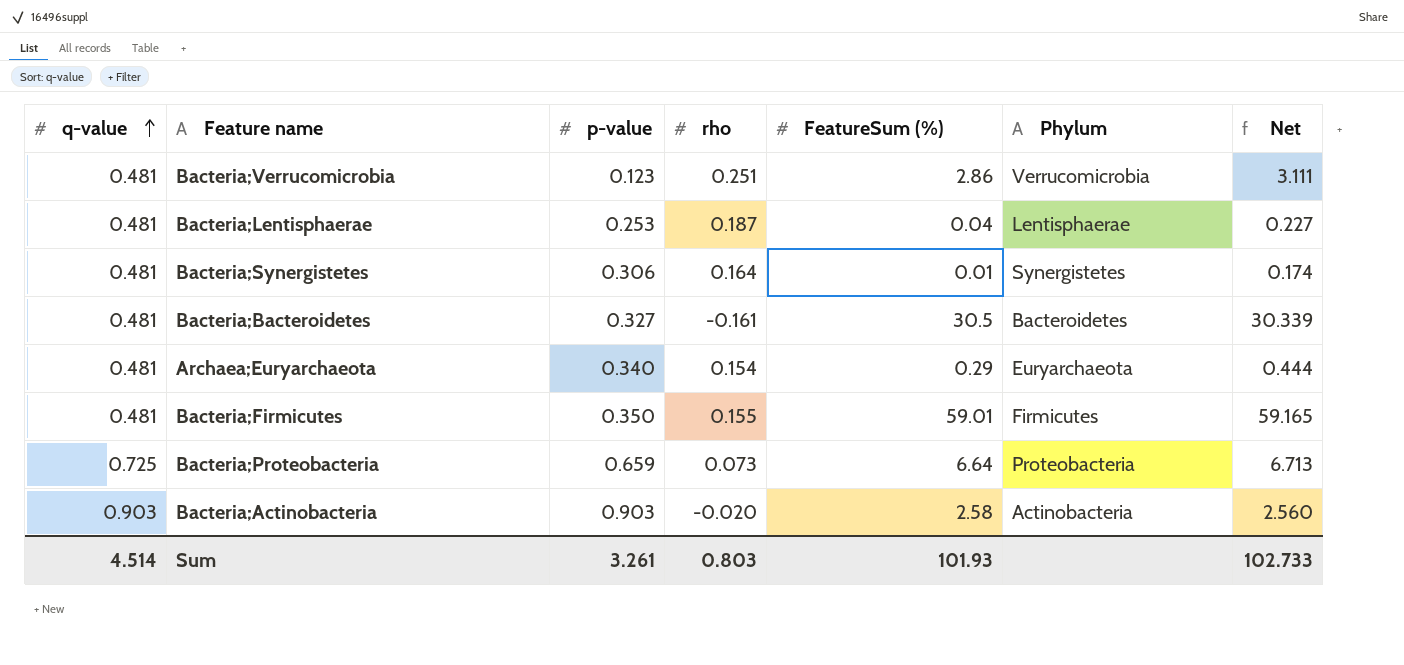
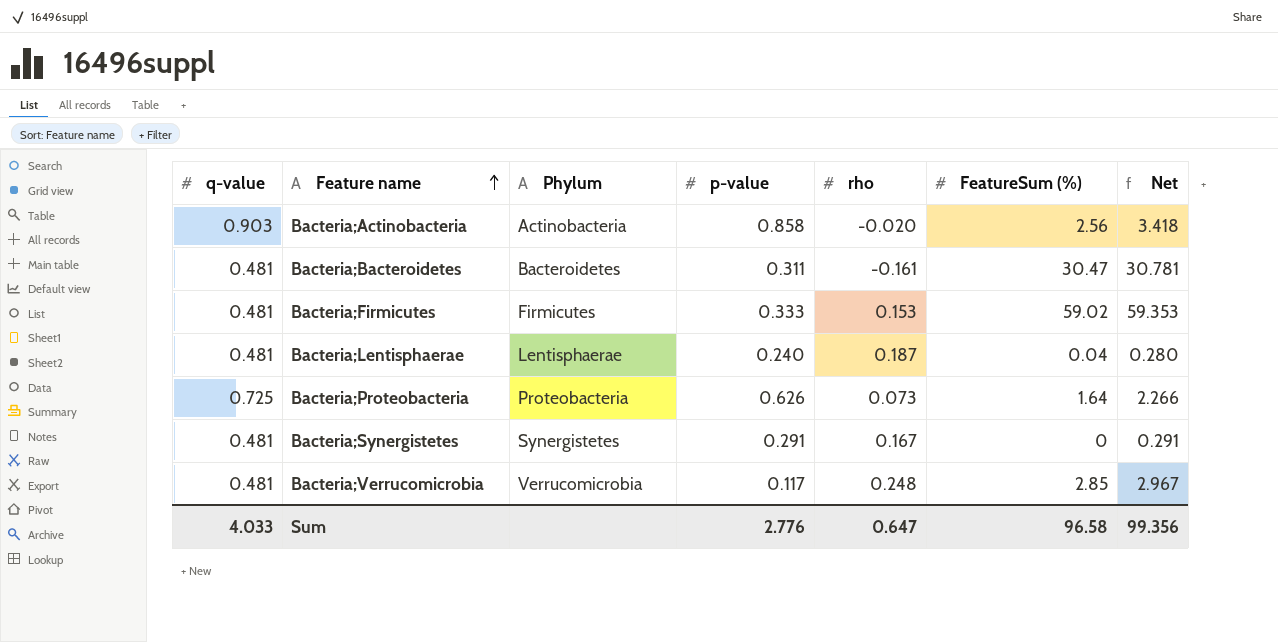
row order: q-value ascending -> Feature name ascending
column Phylum | position: 6 -> 3
column Net | formula: [rho] + [FeatureSum (%)] -> [p-value] + [FeatureSum (%)]
row Archaea;Euryarchaeota: 0.481 | 0.340 | 0.154 | 0.29 | Euryarchaeota | 0.444 -> none
Bacteria;Actinobacteria | p-value: 0.903 -> 0.858
Bacteria;Actinobacteria | FeatureSum (%): 2.58 -> 2.56
Bacteria;Bacteroidetes | p-value: 0.327 -> 0.311
Bacteria;Bacteroidetes | FeatureSum (%): 30.5 -> 30.47
Bacteria;Firmicutes | p-value: 0.350 -> 0.333
Bacteria;Firmicutes | rho: 0.155 -> 0.153
Bacteria;Firmicutes | FeatureSum (%): 59.01 -> 59.02
Bacteria;Lentisphaerae | p-value: 0.253 -> 0.240
Bacteria;Proteobacteria | p-value: 0.659 -> 0.626
Bacteria;Proteobacteria | FeatureSum (%): 6.64 -> 1.64
Bacteria;Synergistetes | p-value: 0.306 -> 0.291
Bacteria;Synergistetes | rho: 0.164 -> 0.167
Bacteria;Synergistetes | FeatureSum (%): 0.01 -> 0
Bacteria;Verrucomicrobia | p-value: 0.123 -> 0.117
Bacteria;Verrucomicrobia | rho: 0.251 -> 0.248
Bacteria;Verrucomicrobia | FeatureSum (%): 2.86 -> 2.85
Sum | q-value: 4.514 -> 4.033
Sum | p-value: 3.261 -> 2.776
Sum | rho: 0.803 -> 0.647
Sum | FeatureSum (%): 101.93 -> 96.58
Sum | Net: 102.733 -> 99.356

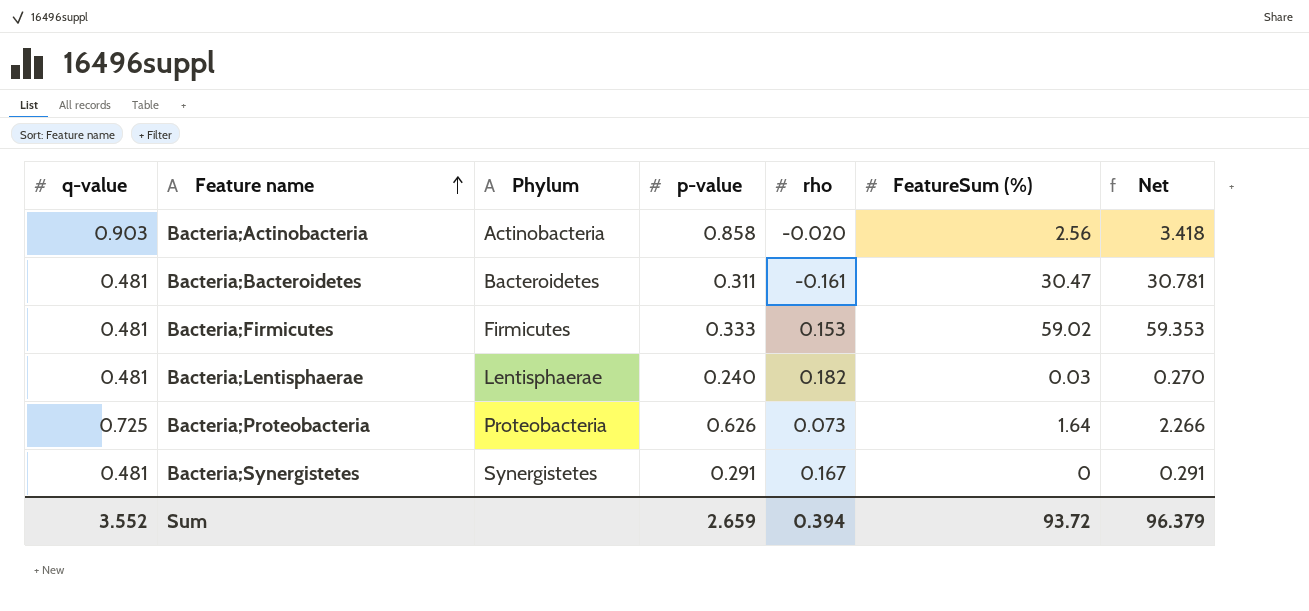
row Bacteria;Verrucomicrobia: 0.481 | Verrucomicrobia | 0.117 | 0.248 | 2.85 | 2.967 -> none
Bacteria;Lentisphaerae | rho: 0.187 -> 0.182
Bacteria;Lentisphaerae | FeatureSum (%): 0.04 -> 0.03
Bacteria;Lentisphaerae | Net: 0.280 -> 0.270
Sum | q-value: 4.033 -> 3.552
Sum | p-value: 2.776 -> 2.659
Sum | rho: 0.647 -> 0.394
Sum | FeatureSum (%): 96.58 -> 93.72
Sum | Net: 99.356 -> 96.379

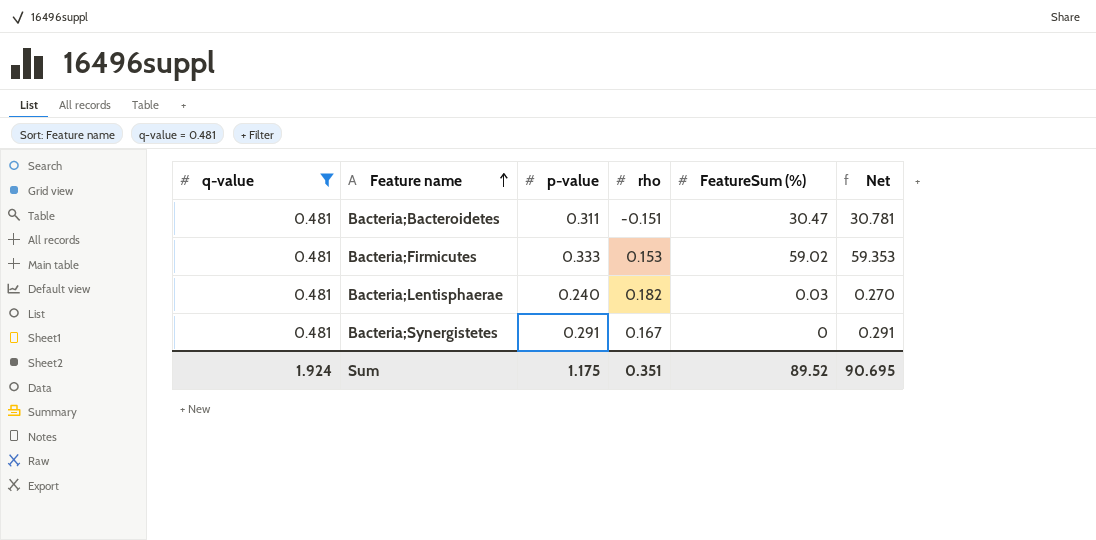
filter: none -> q-value = 0.481
column Phylum | position: 3 -> none
Bacteria;Bacteroidetes | rho: -0.161 -> -0.151
Sum | q-value: 3.552 -> 1.924
Sum | p-value: 2.659 -> 1.175
Sum | rho: 0.394 -> 0.351
Sum | FeatureSum (%): 93.72 -> 89.52
Sum | Net: 96.379 -> 90.695

